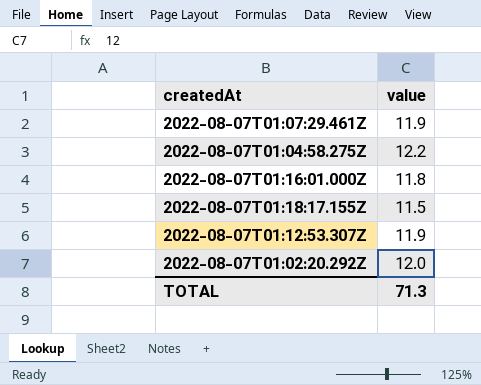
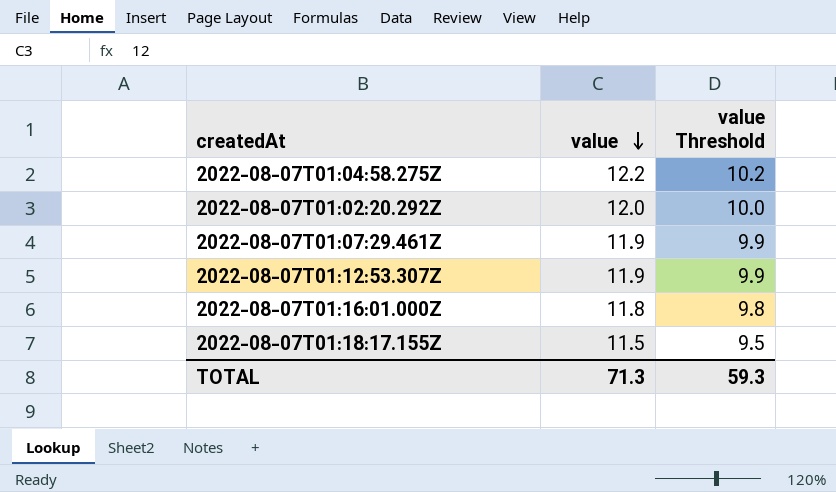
row order: none -> value descending
column value Threshold | formula: none -> [value] - 2

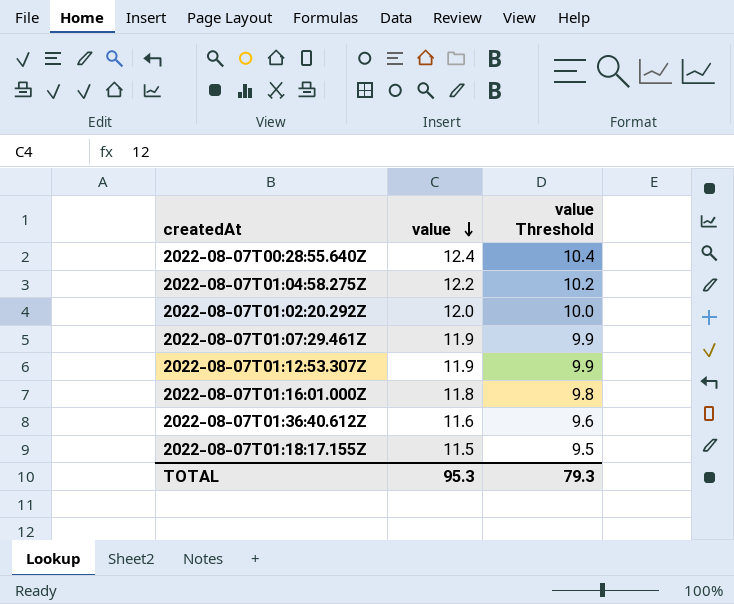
row 2022-08-07T00:28:55.640Z: none -> 12.4 | 10.4
row 2022-08-07T01:36:40.612Z: none -> 11.6 | 9.6
TOTAL | value: 71.3 -> 95.3
TOTAL | value Threshold: 59.3 -> 79.3

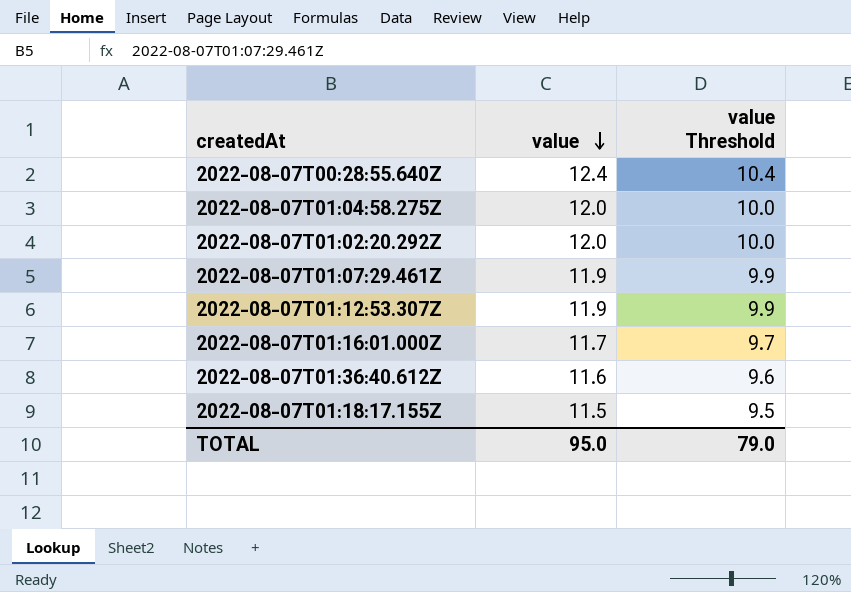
2022-08-07T01:04:58.275Z | value: 12.2 -> 12.0
2022-08-07T01:04:58.275Z | value Threshold: 10.2 -> 10.0
2022-08-07T01:16:01.000Z | value: 11.8 -> 11.7
2022-08-07T01:16:01.000Z | value Threshold: 9.8 -> 9.7
TOTAL | value: 95.3 -> 95.0
TOTAL | value Threshold: 79.3 -> 79.0

